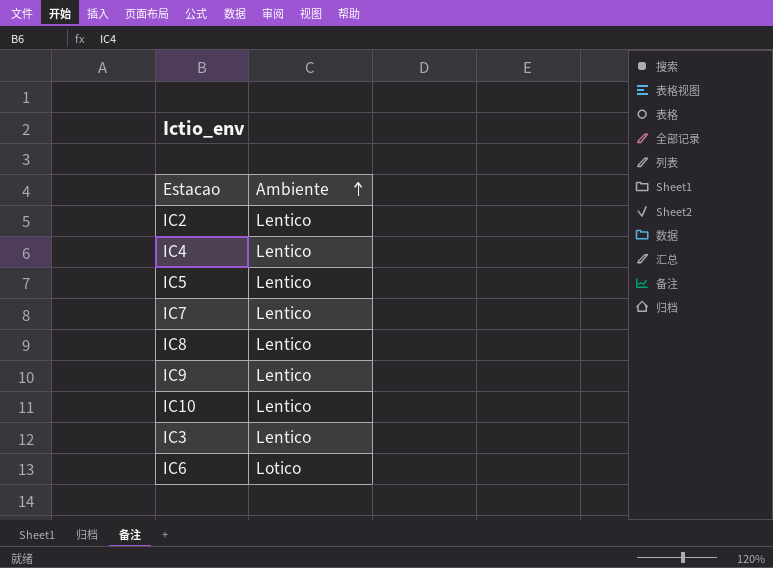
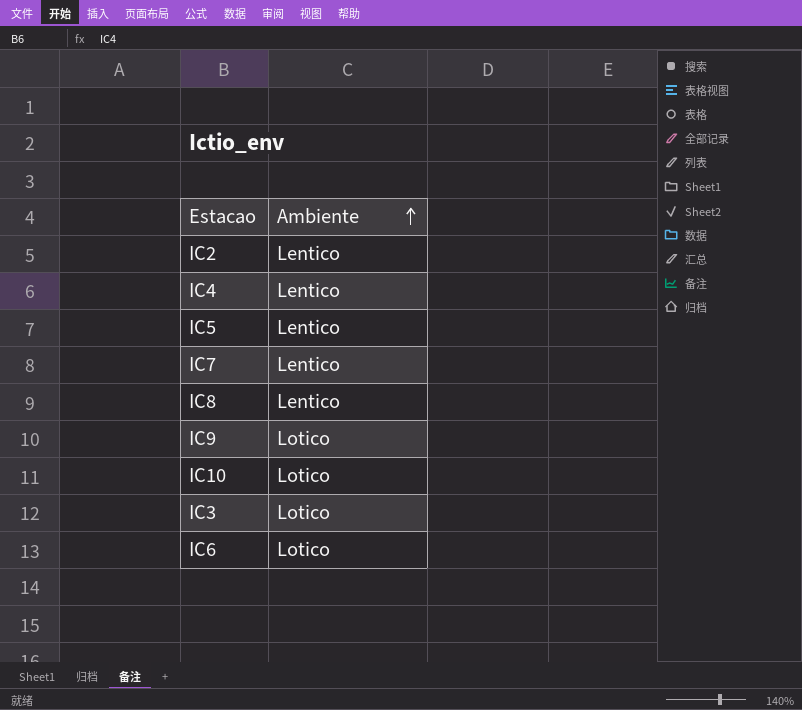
IC9 | Ambiente: Lentico -> Lotico
IC10 | Ambiente: Lentico -> Lotico
IC3 | Ambiente: Lentico -> Lotico

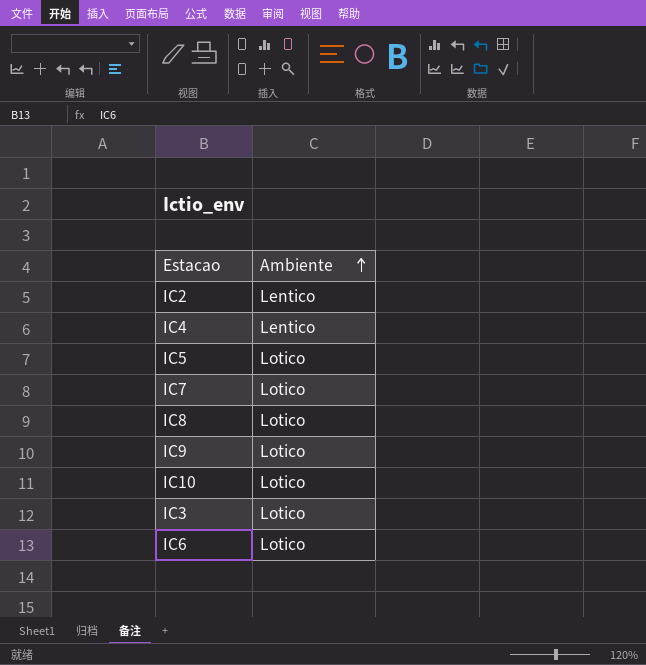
IC5 | Ambiente: Lentico -> Lotico
IC7 | Ambiente: Lentico -> Lotico
IC8 | Ambiente: Lentico -> Lotico

